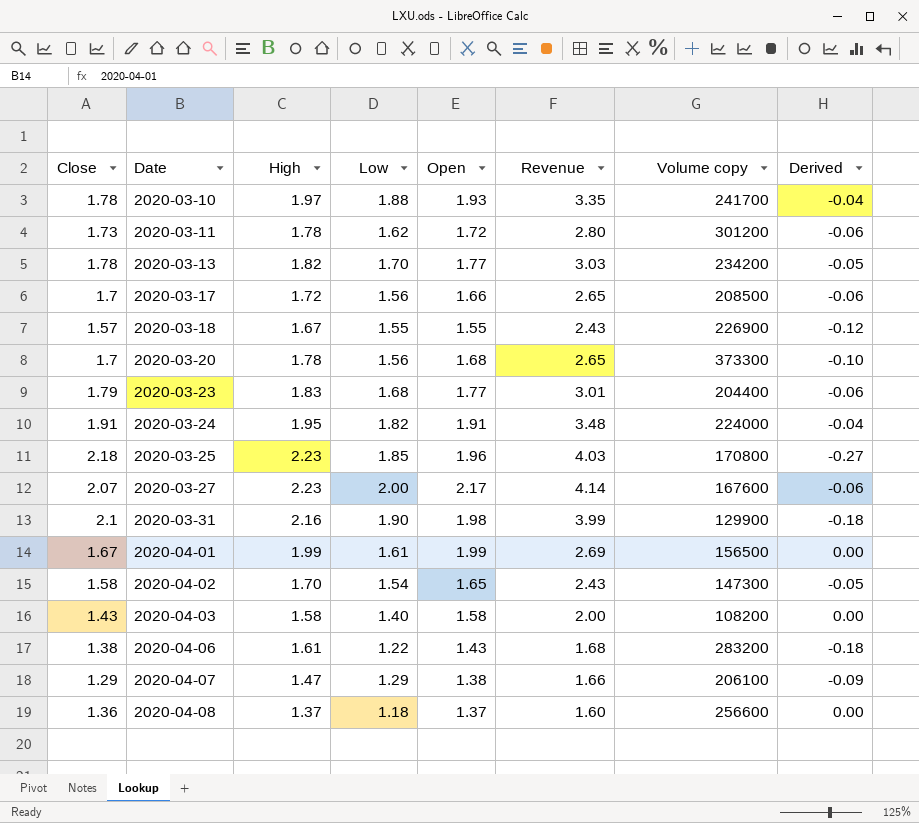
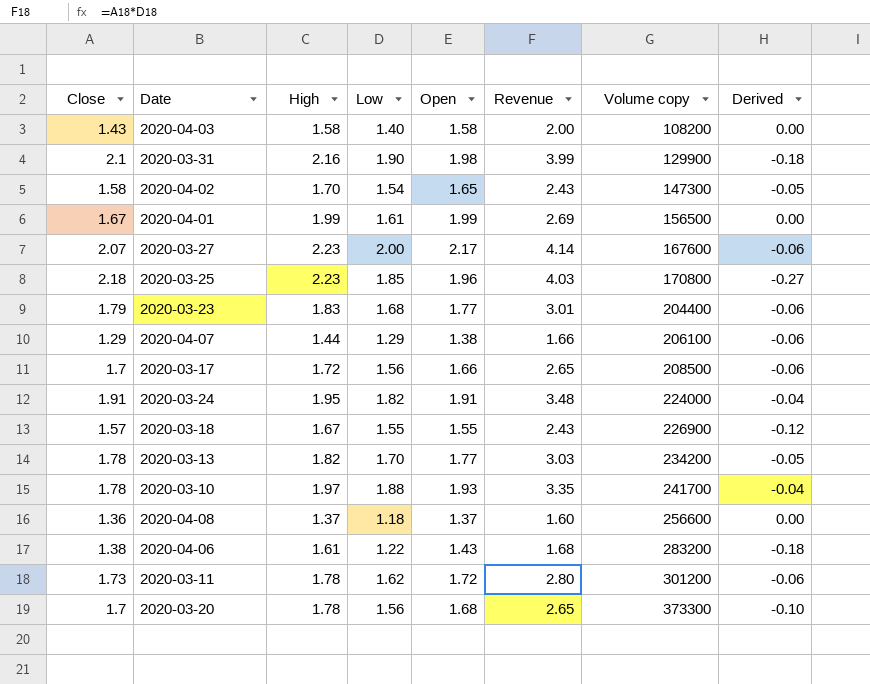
row order: Date ascending -> Volume copy ascending
2020-04-07 | High: 1.47 -> 1.44
2020-04-07 | Derived: -0.09 -> -0.06

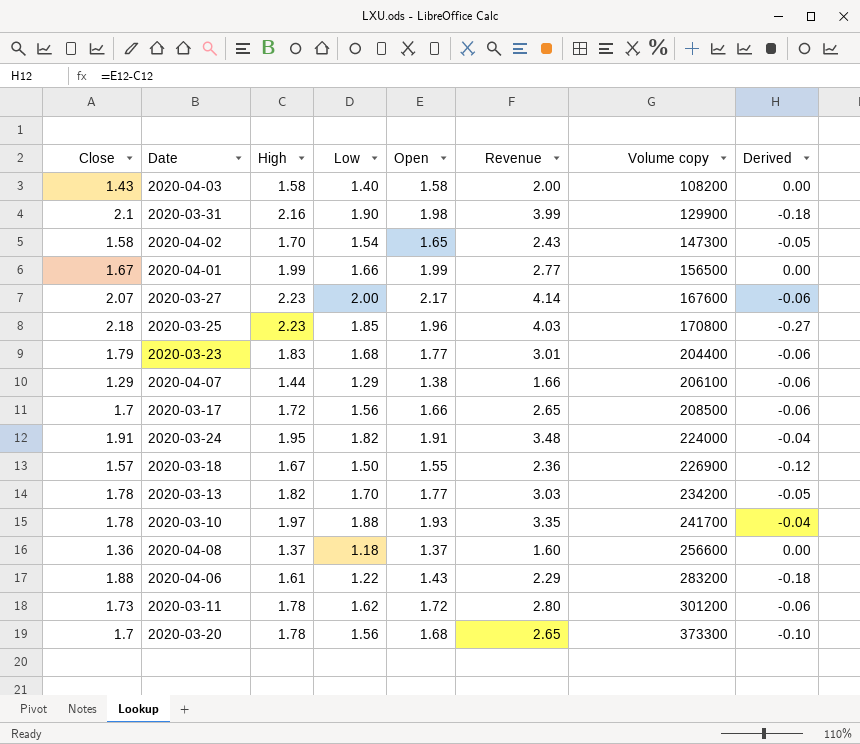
2020-04-01 | Low: 1.61 -> 1.66
2020-04-01 | Revenue: 2.69 -> 2.77
2020-03-18 | Low: 1.55 -> 1.50
2020-03-18 | Revenue: 2.43 -> 2.36
2020-04-06 | Close: 1.38 -> 1.88
2020-04-06 | Revenue: 1.68 -> 2.29

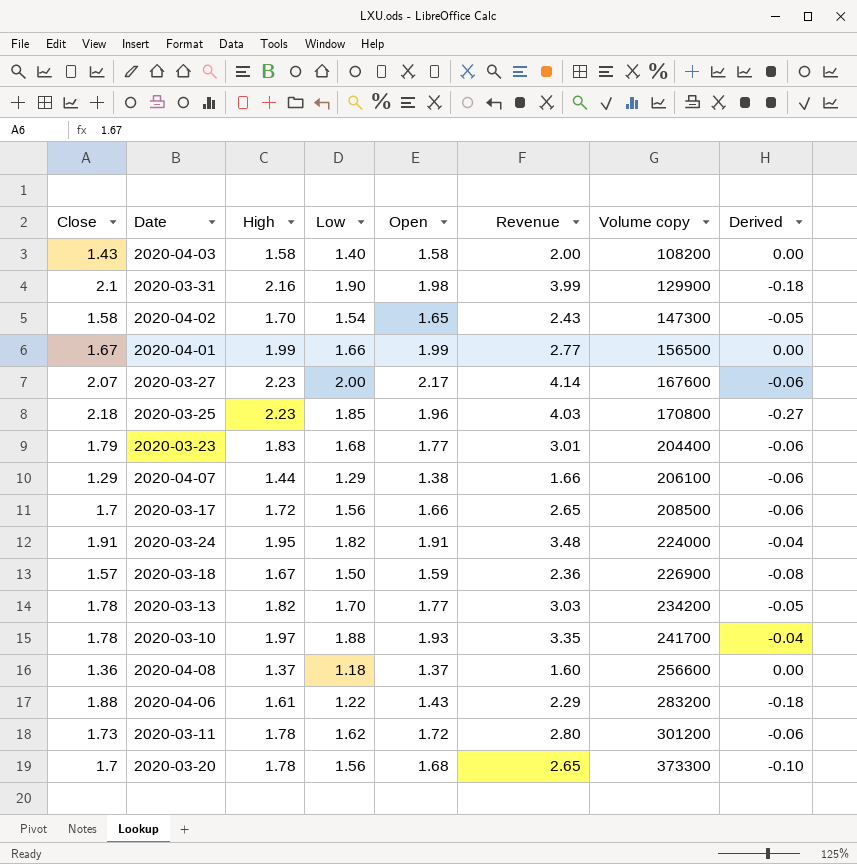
2020-03-18 | Open: 1.55 -> 1.59
2020-03-18 | Derived: -0.12 -> -0.08

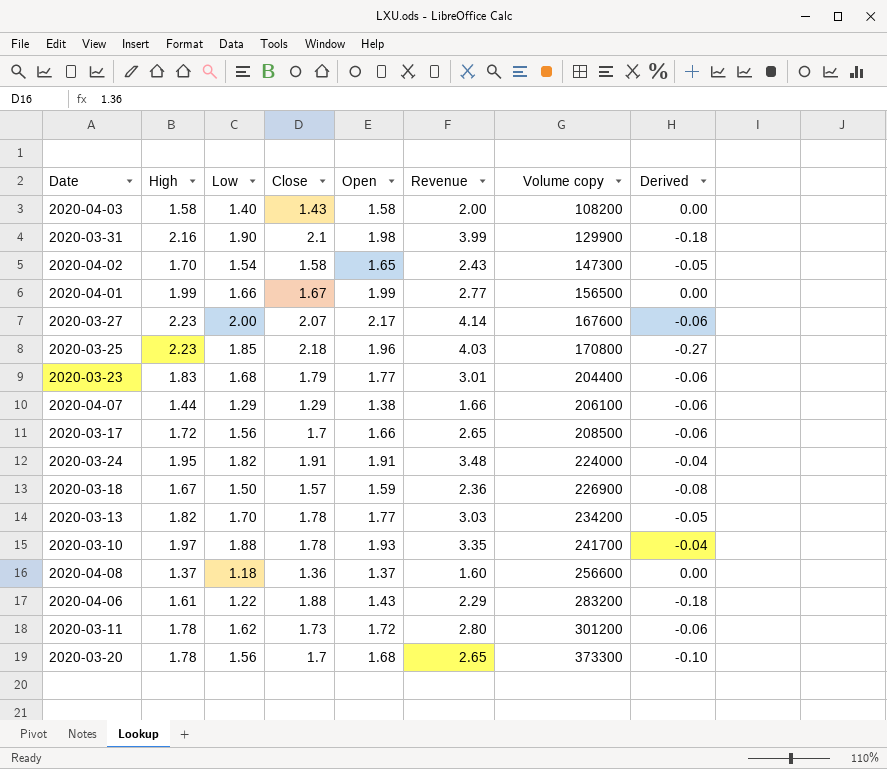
column Close | position: 1 -> 4

